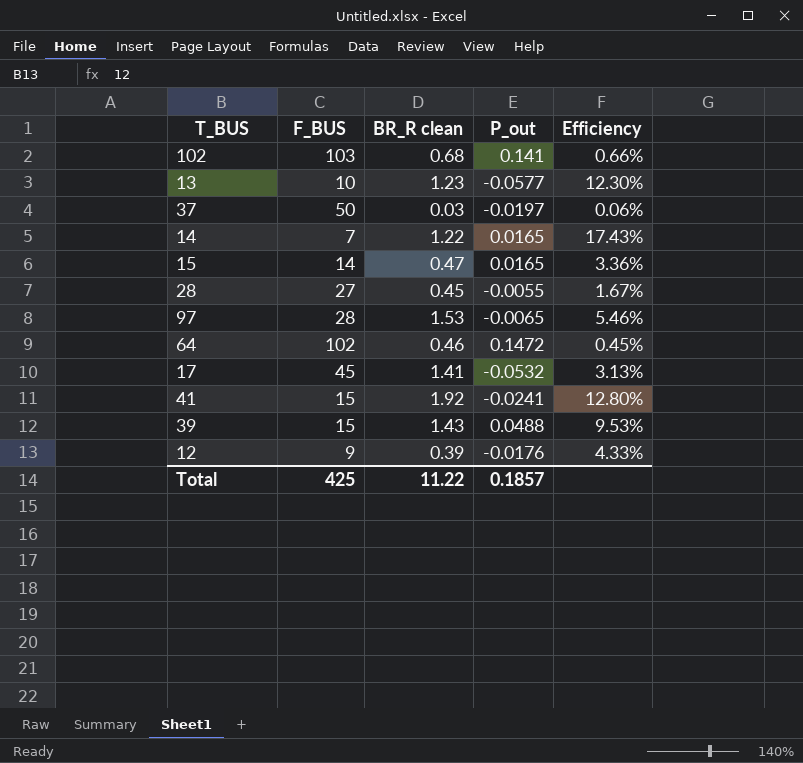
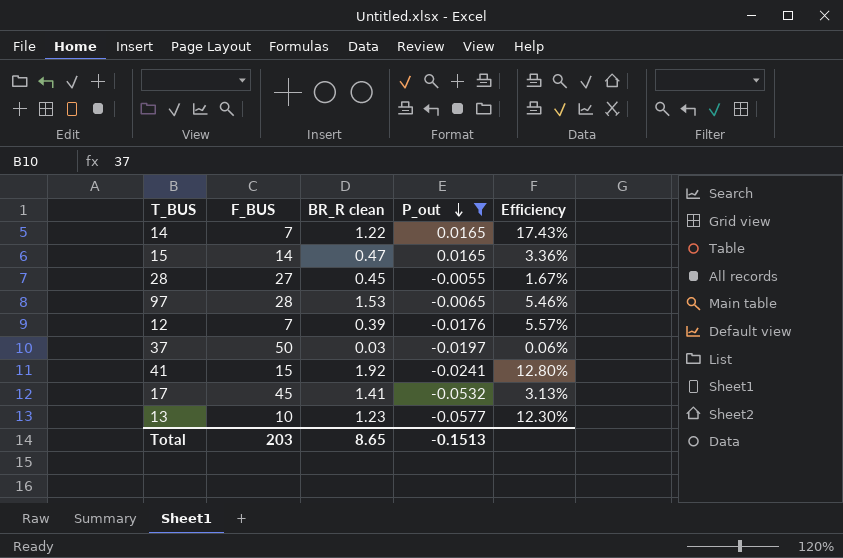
filter: none -> P_out <= 0.0165
row order: none -> P_out descending
12 | F_BUS: 9 -> 7
12 | Efficiency: 4.33% -> 5.57%
Total | F_BUS: 425 -> 203
Total | BR_R clean: 11.22 -> 8.65
Total | P_out: 0.1857 -> -0.1513

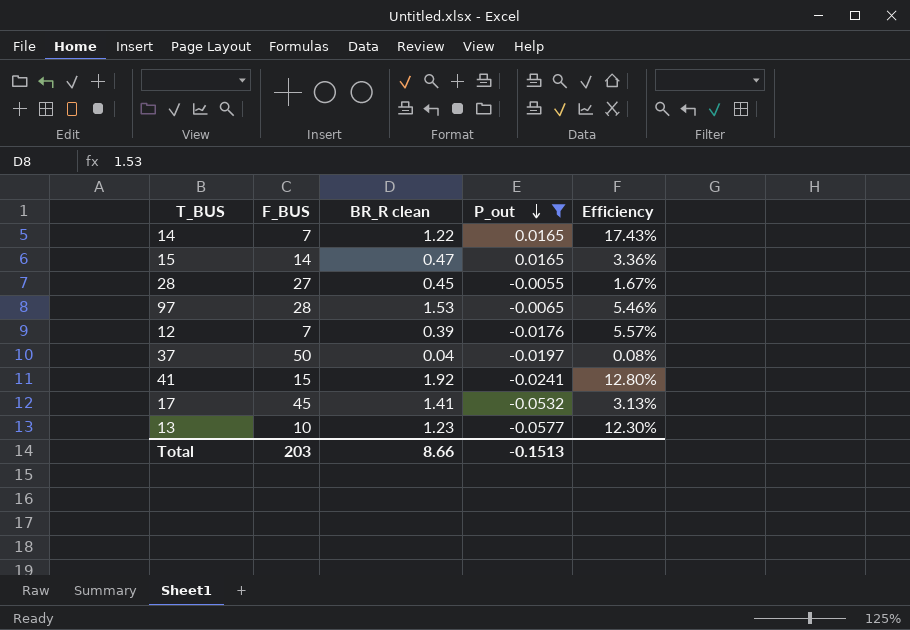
37 | BR_R clean: 0.03 -> 0.04
37 | Efficiency: 0.06% -> 0.08%
Total | BR_R clean: 8.65 -> 8.66

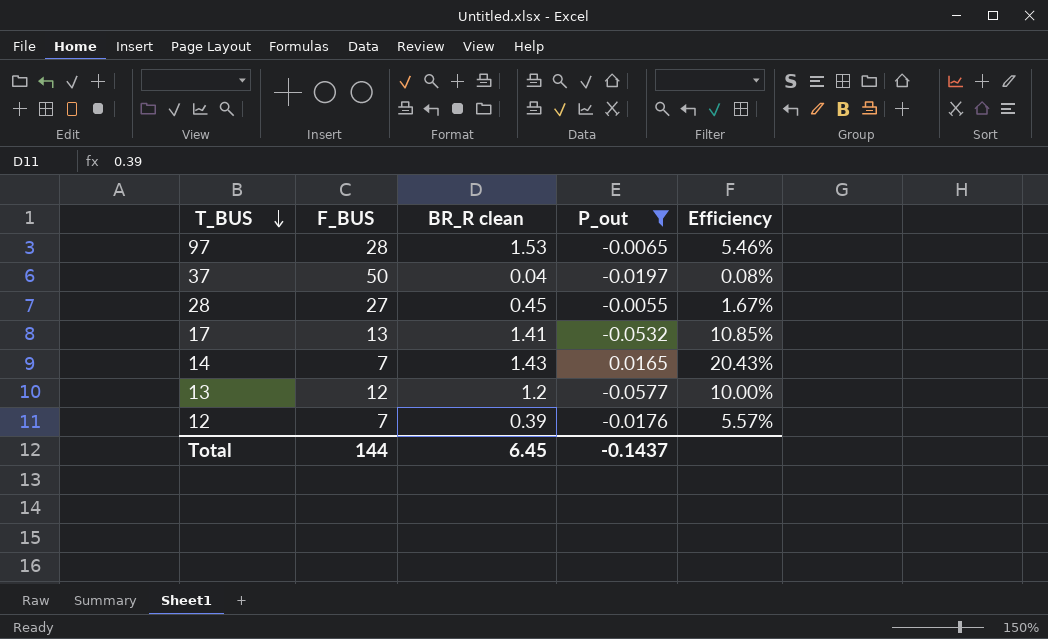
row order: P_out descending -> T_BUS descending
row 15: 14 | 0.47 | 0.0165 | 3.36% -> none
row 41: 15 | 1.92 | -0.0241 | 12.80% -> none
17 | F_BUS: 45 -> 13
17 | Efficiency: 3.13% -> 10.85%
14 | BR_R clean: 1.22 -> 1.43
14 | Efficiency: 17.43% -> 20.43%
13 | F_BUS: 10 -> 12
13 | BR_R clean: 1.23 -> 1.2
13 | Efficiency: 12.30% -> 10.00%
Total | F_BUS: 203 -> 144
Total | BR_R clean: 8.66 -> 6.45
Total | P_out: -0.1513 -> -0.1437

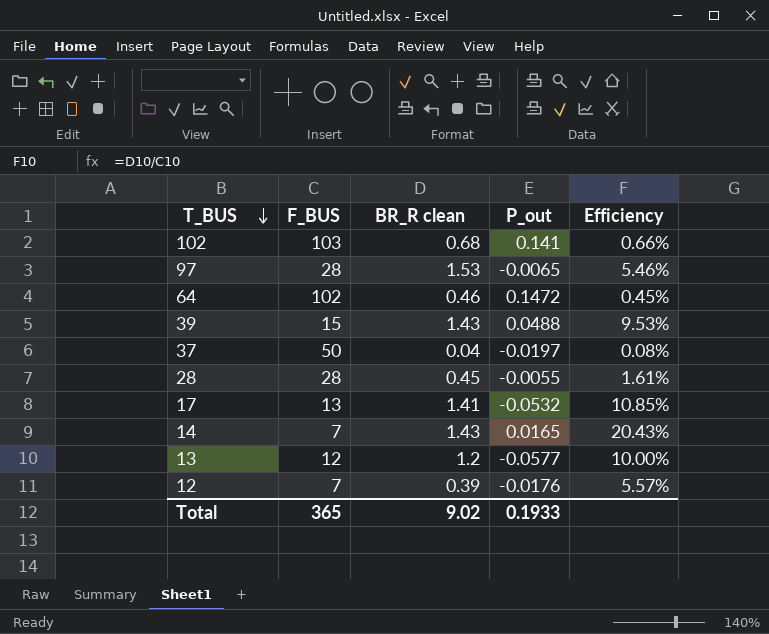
filter: P_out <= 0.0165 -> none
28 | F_BUS: 27 -> 28
28 | Efficiency: 1.67% -> 1.61%
Total | F_BUS: 144 -> 365
Total | BR_R clean: 6.45 -> 9.02
Total | P_out: -0.1437 -> 0.1933

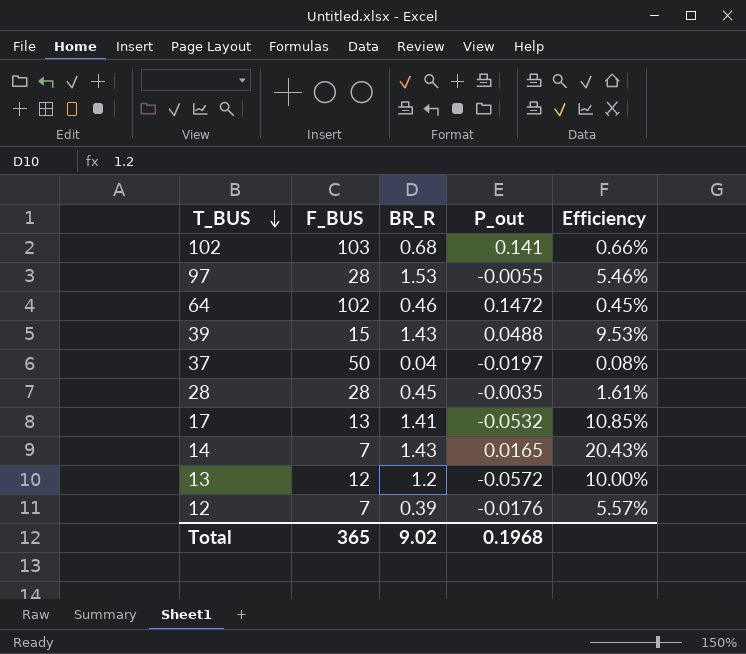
column name: BR_R clean -> BR_R
97 | P_out: -0.0065 -> -0.0055
28 | P_out: -0.0055 -> -0.0035
13 | P_out: -0.0577 -> -0.0572
Total | P_out: 0.1933 -> 0.1968

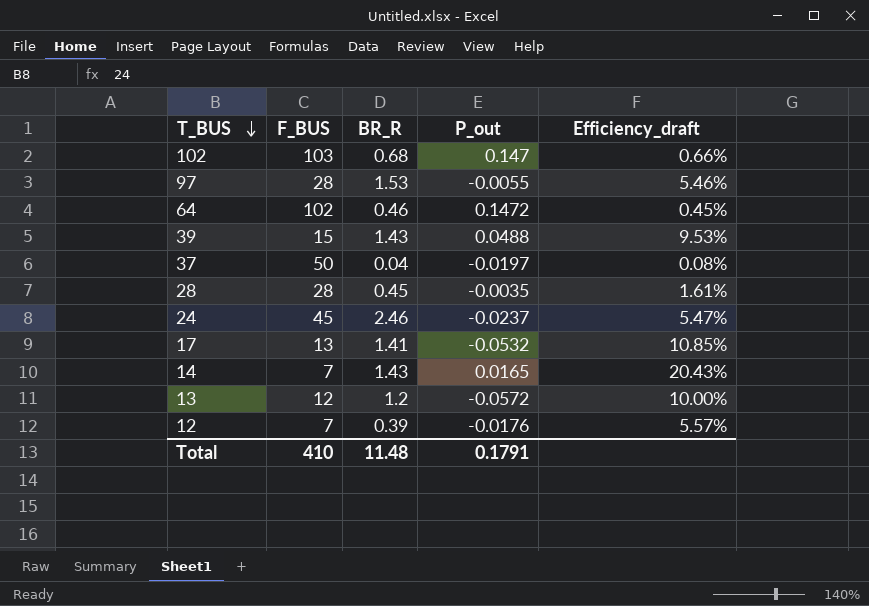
column name: Efficiency -> Efficiency_draft
102 | P_out: 0.141 -> 0.147
row 24: none -> 45 | 2.46 | -0.0237 | 5.47%
Total | F_BUS: 365 -> 410
Total | BR_R: 9.02 -> 11.48
Total | P_out: 0.1968 -> 0.1791

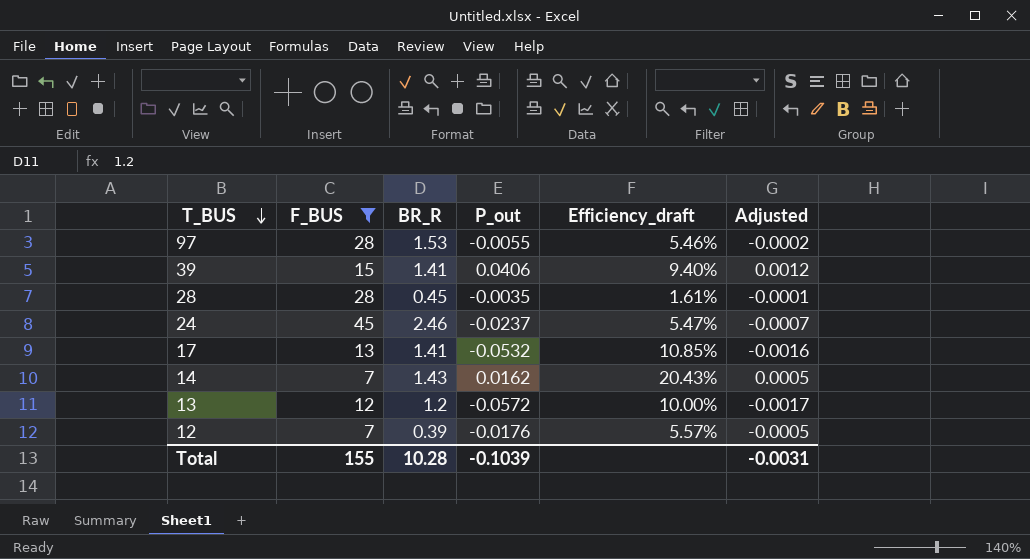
filter: none -> F_BUS <= 45
column Adjusted | formula: none -> [P_out] * 0.03
39 | BR_R: 1.43 -> 1.41
39 | P_out: 0.0488 -> 0.0406
39 | Efficiency_draft: 9.53% -> 9.40%
14 | P_out: 0.0165 -> 0.0162
Total | F_BUS: 410 -> 155
Total | BR_R: 11.48 -> 10.28
Total | P_out: 0.1791 -> -0.1039

